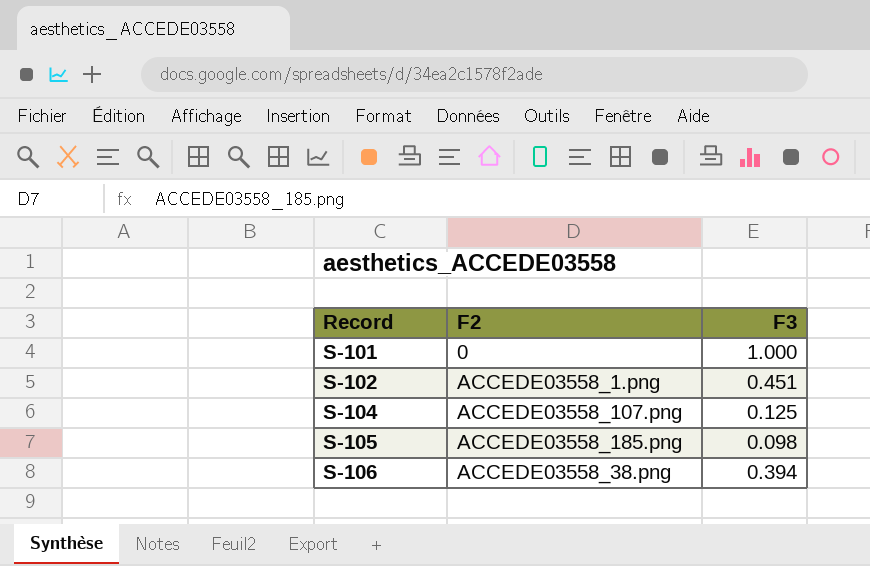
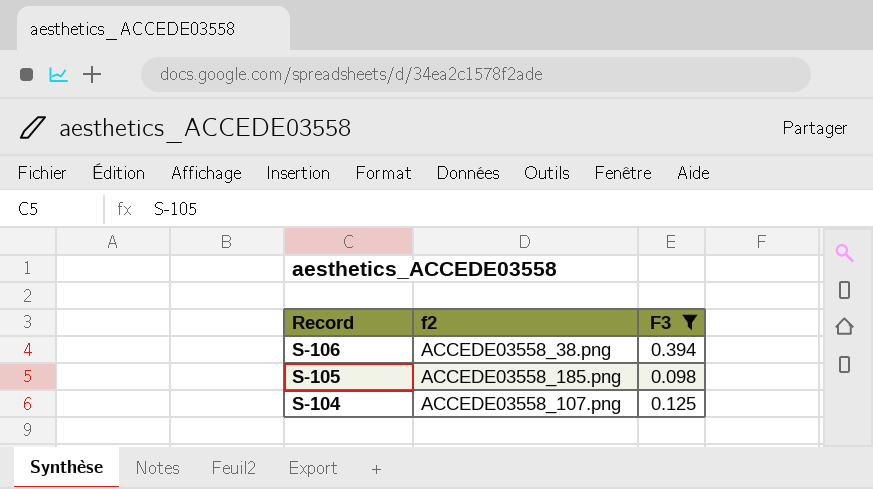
filter: none -> F3 <= 0.394
row order: Record ascending -> Record descending
column name: F2 -> f2

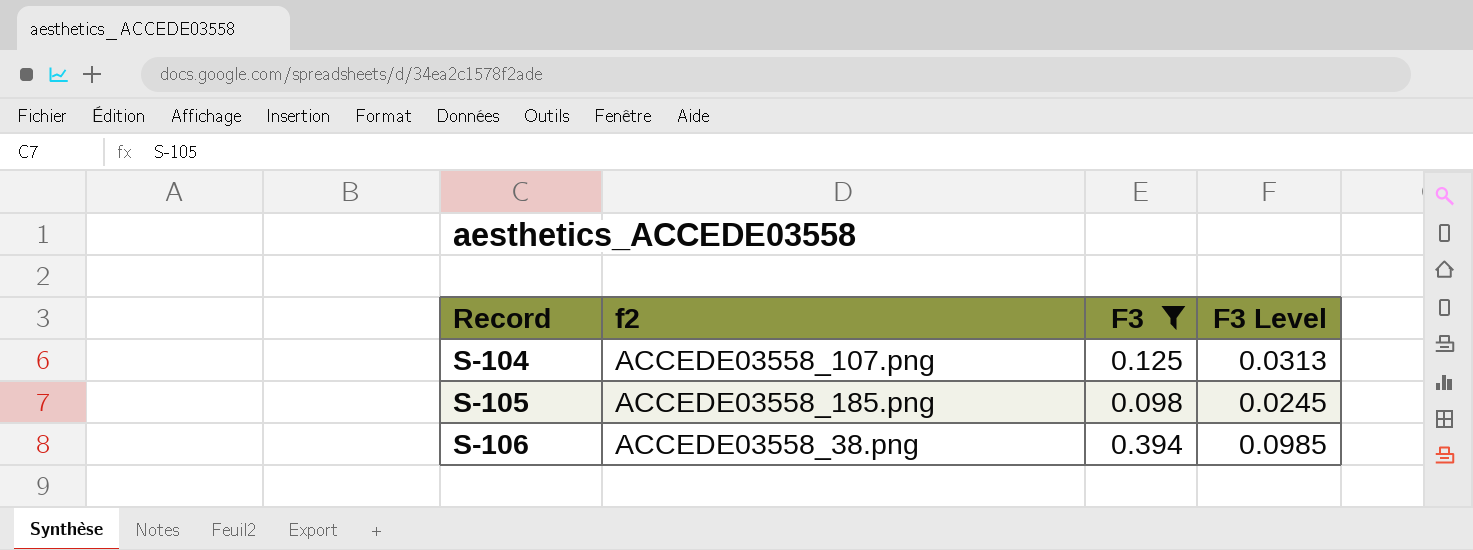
row order: Record descending -> Record ascending
column F3 Level | formula: none -> [F3] * 0.25

